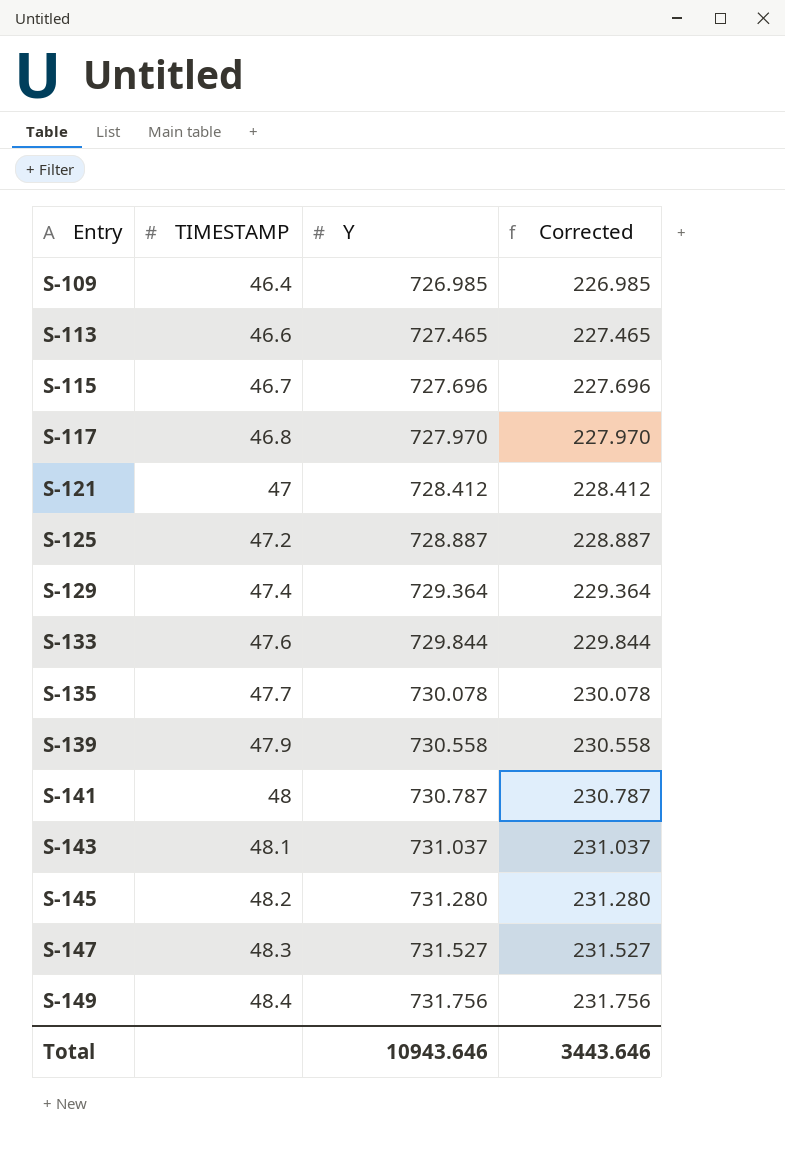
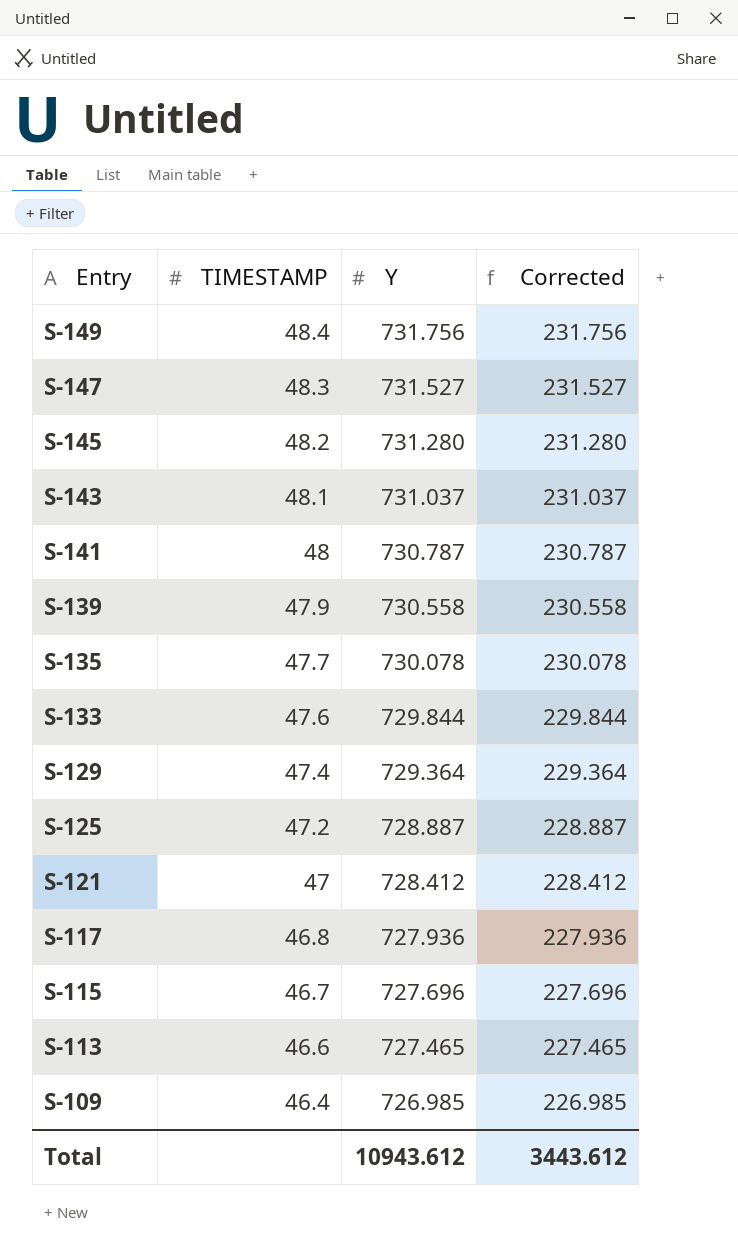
row order: Entry ascending -> Entry descending
S-117 | Y: 727.970 -> 727.936
S-117 | Corrected: 227.970 -> 227.936
Total | Y: 10943.646 -> 10943.612
Total | Corrected: 3443.646 -> 3443.612

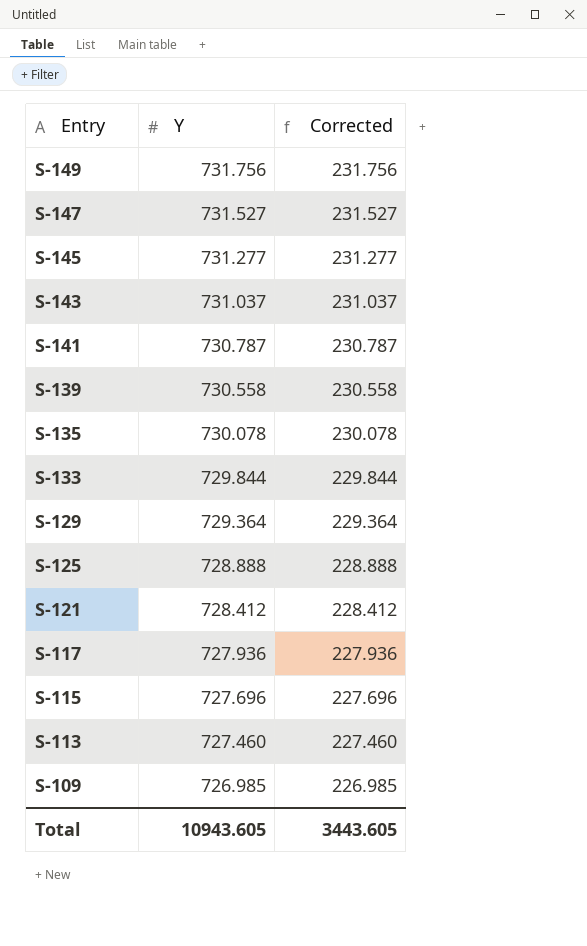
column TIMESTAMP | position: 2 -> none
S-145 | Y: 731.280 -> 731.277
S-145 | Corrected: 231.280 -> 231.277
S-125 | Y: 728.887 -> 728.888
S-125 | Corrected: 228.887 -> 228.888
S-113 | Y: 727.465 -> 727.460
S-113 | Corrected: 227.465 -> 227.460
Total | Y: 10943.612 -> 10943.605
Total | Corrected: 3443.612 -> 3443.605

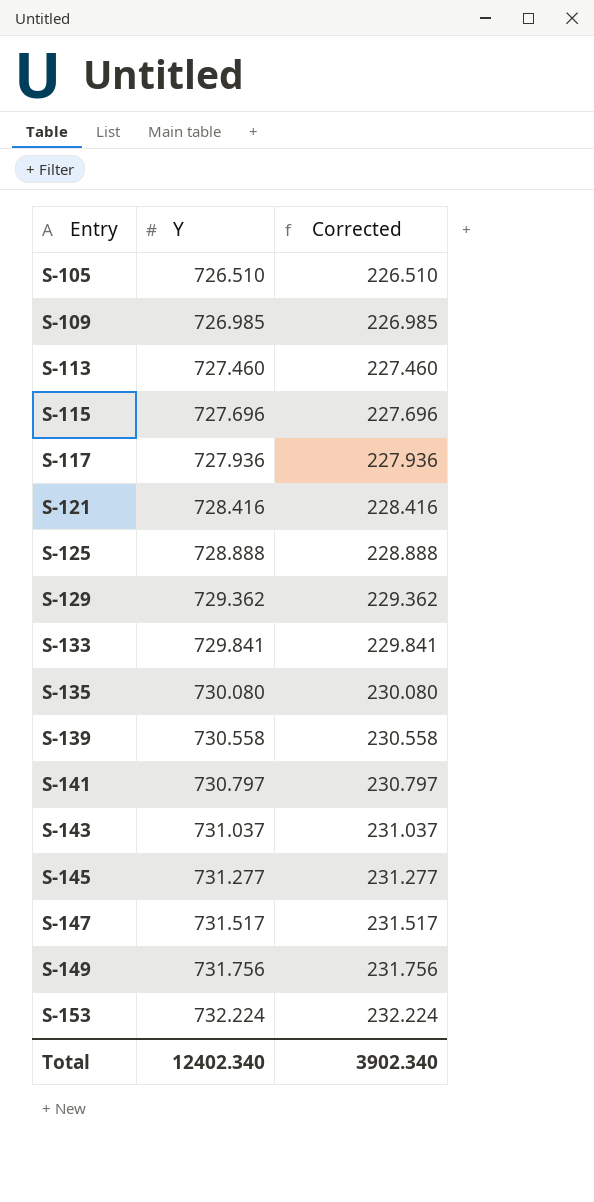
row order: Entry descending -> Entry ascending
row S-105: none -> 726.510 | 226.510
S-121 | Y: 728.412 -> 728.416
S-121 | Corrected: 228.412 -> 228.416
S-129 | Y: 729.364 -> 729.362
S-129 | Corrected: 229.364 -> 229.362
S-133 | Y: 729.844 -> 729.841
S-133 | Corrected: 229.844 -> 229.841
S-135 | Y: 730.078 -> 730.080
S-135 | Corrected: 230.078 -> 230.080
S-141 | Y: 730.787 -> 730.797
S-141 | Corrected: 230.787 -> 230.797
S-147 | Y: 731.527 -> 731.517
S-147 | Corrected: 231.527 -> 231.517
row S-153: none -> 732.224 | 232.224
Total | Y: 10943.605 -> 12402.340
Total | Corrected: 3443.605 -> 3902.340

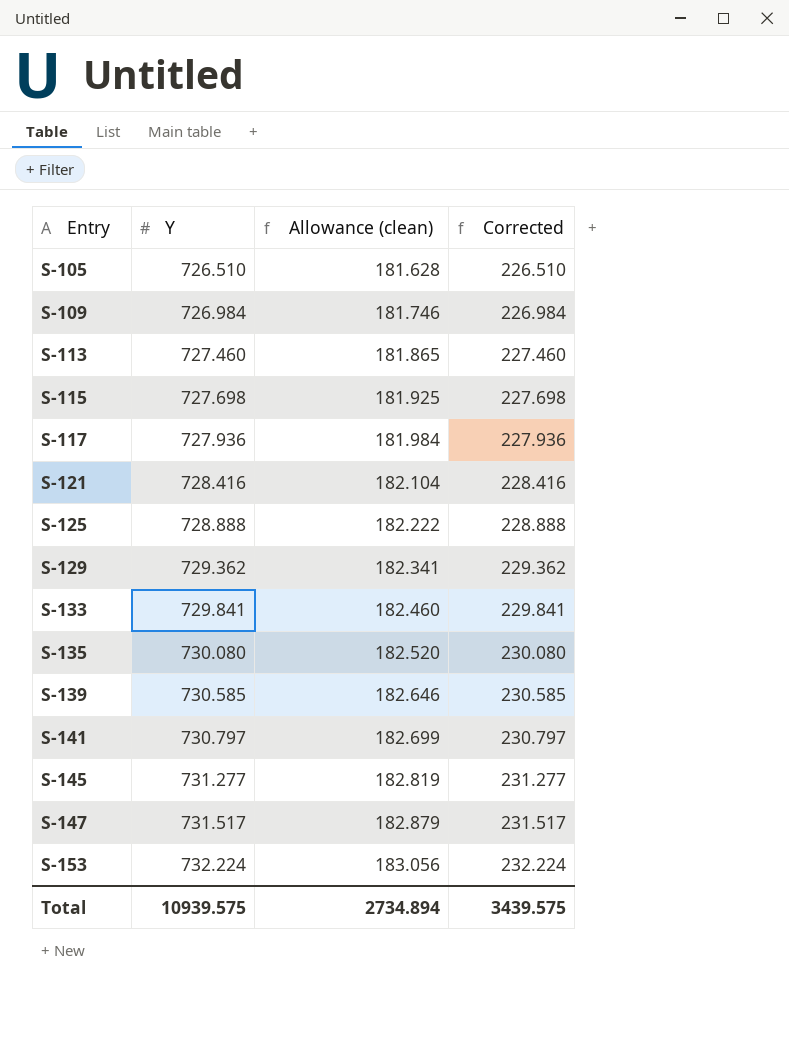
column Allowance (clean) | formula: none -> [Y] * 0.25
row S-143: 731.037 | 231.037 -> none
row S-149: 731.756 | 231.756 -> none
S-109 | Y: 726.985 -> 726.984
S-109 | Corrected: 226.985 -> 226.984
S-115 | Y: 727.696 -> 727.698
S-115 | Corrected: 227.696 -> 227.698
S-139 | Y: 730.558 -> 730.585
S-139 | Corrected: 230.558 -> 230.585
Total | Y: 12402.340 -> 10939.575
Total | Corrected: 3902.340 -> 3439.575

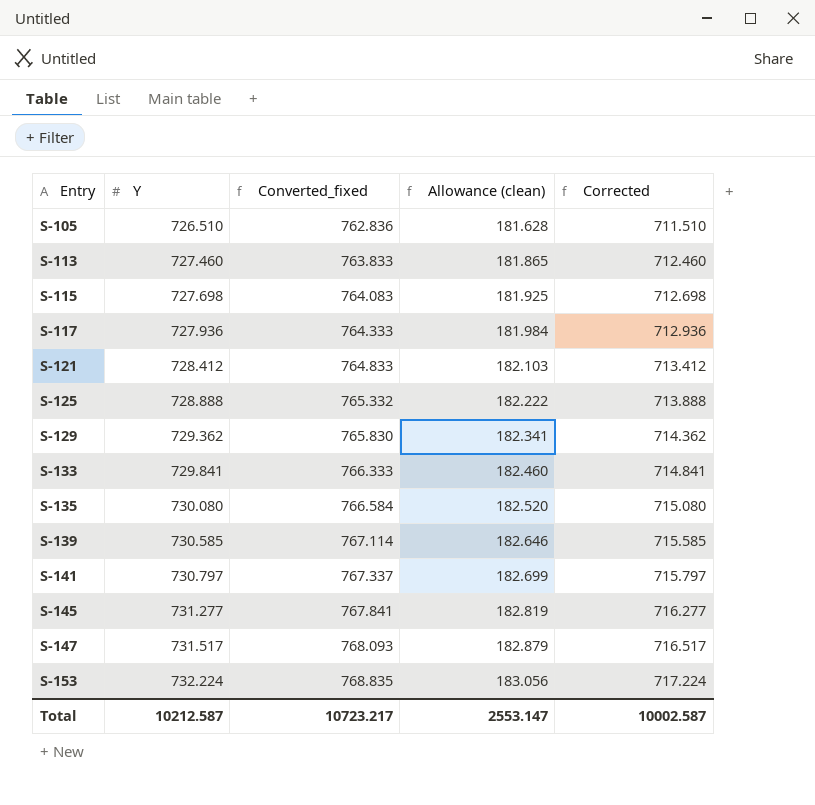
column Converted_fixed | formula: none -> [Y] * 1.05
column Corrected | formula: [Y] - 500 -> [Y] - 15
row S-109: 726.984 | 181.746 | 226.984 -> none
S-121 | Y: 728.416 -> 728.412
S-121 | Allowance (clean): 182.104 -> 182.103
Total | Y: 10939.575 -> 10212.587
Total | Allowance (clean): 2734.894 -> 2553.147
Total | Corrected: 3439.575 -> 10002.587

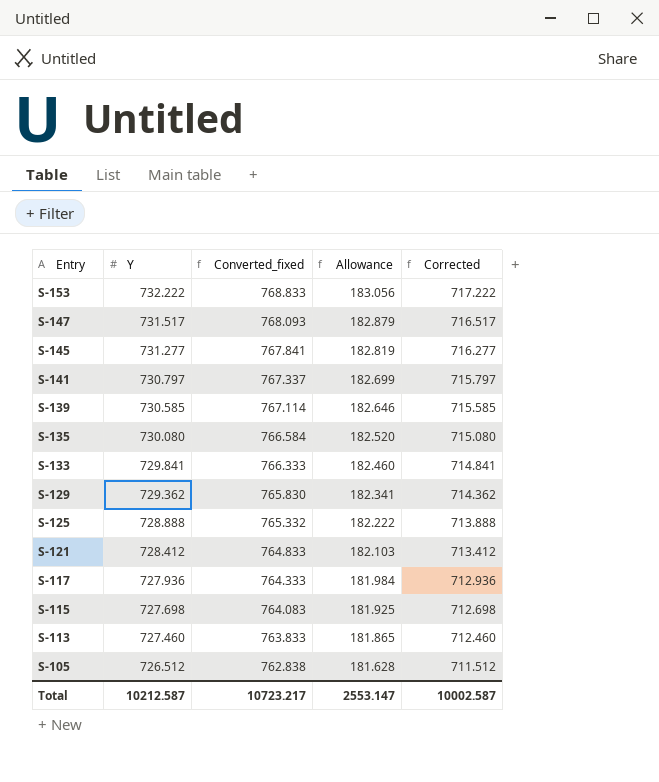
row order: Entry ascending -> Entry descending
column name: Allowance (clean) -> Allowance
S-153 | Y: 732.224 -> 732.222
S-153 | Converted_fixed: 768.835 -> 768.833
S-153 | Corrected: 717.224 -> 717.222
S-105 | Y: 726.510 -> 726.512
S-105 | Converted_fixed: 762.836 -> 762.838
S-105 | Corrected: 711.510 -> 711.512

